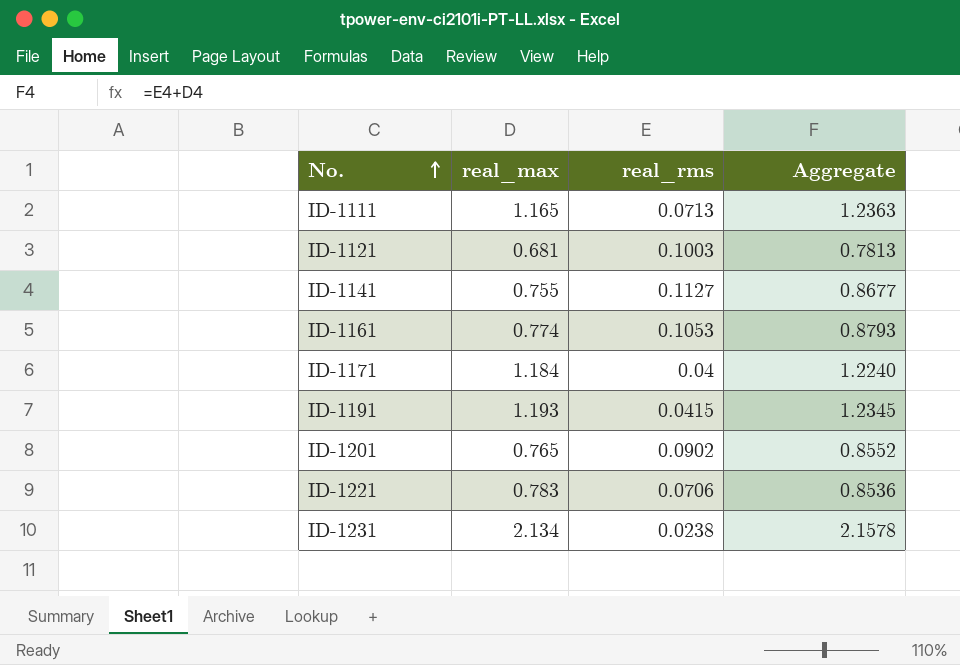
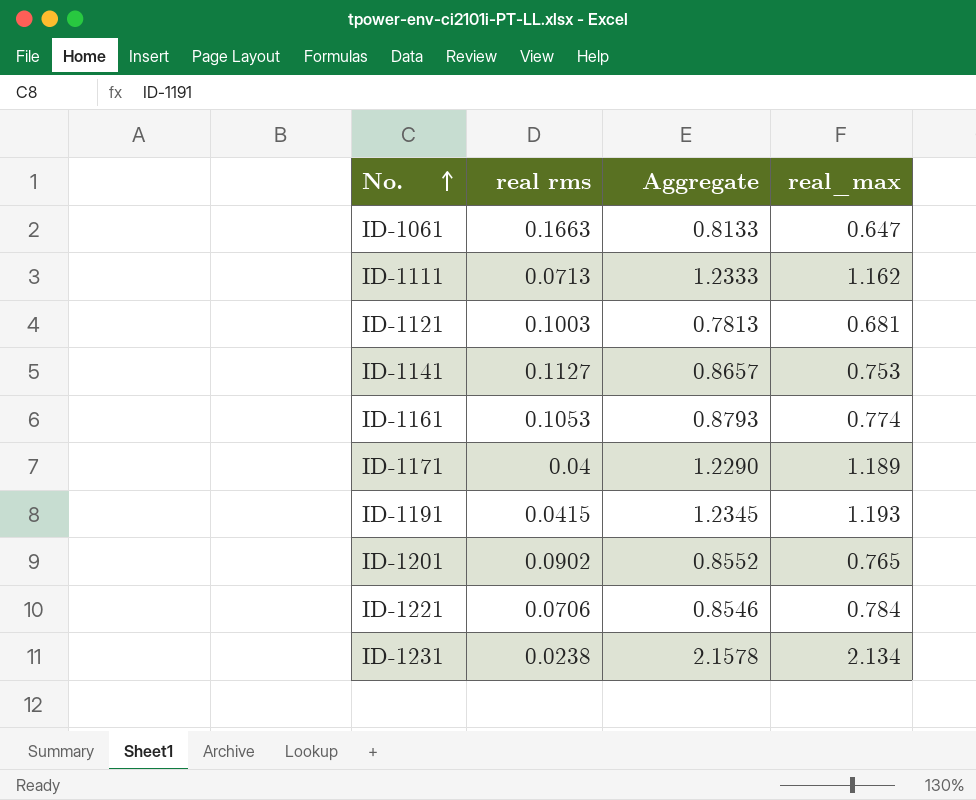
column name: real_rms -> real rms
column real_max | position: 2 -> 4
row ID-1061: none -> 0.1663 | 0.8133 | 0.647
ID-1111 | Aggregate: 1.2363 -> 1.2333
ID-1111 | real_max: 1.165 -> 1.162
ID-1141 | Aggregate: 0.8677 -> 0.8657
ID-1141 | real_max: 0.755 -> 0.753
ID-1171 | Aggregate: 1.2240 -> 1.2290
ID-1171 | real_max: 1.184 -> 1.189
ID-1221 | Aggregate: 0.8536 -> 0.8546
ID-1221 | real_max: 0.783 -> 0.784

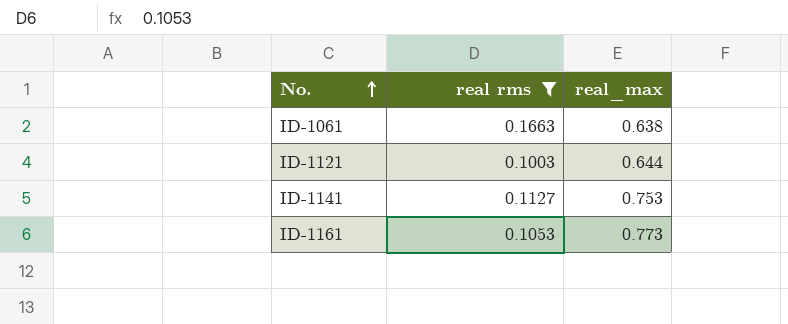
filter: none -> real rms >= 0.1003
column Aggregate | formula: [real rms] + [real_max] -> none
ID-1061 | real_max: 0.647 -> 0.638
ID-1121 | real_max: 0.681 -> 0.644
ID-1161 | real_max: 0.774 -> 0.773

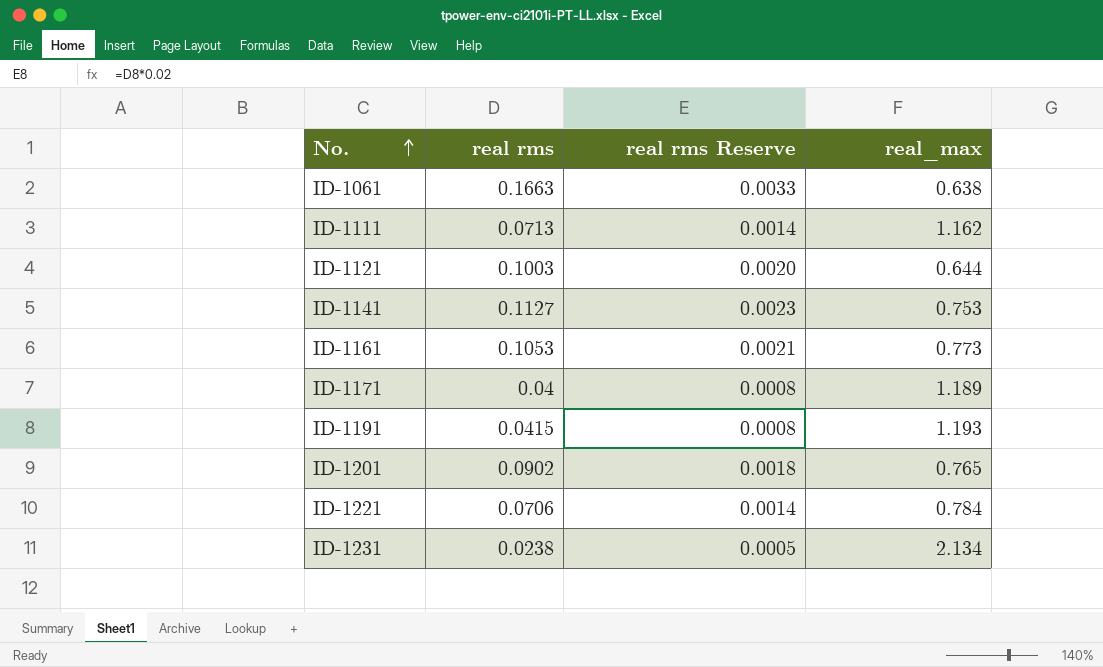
filter: real rms >= 0.1003 -> none
column real rms Reserve | formula: none -> [real rms] * 0.02

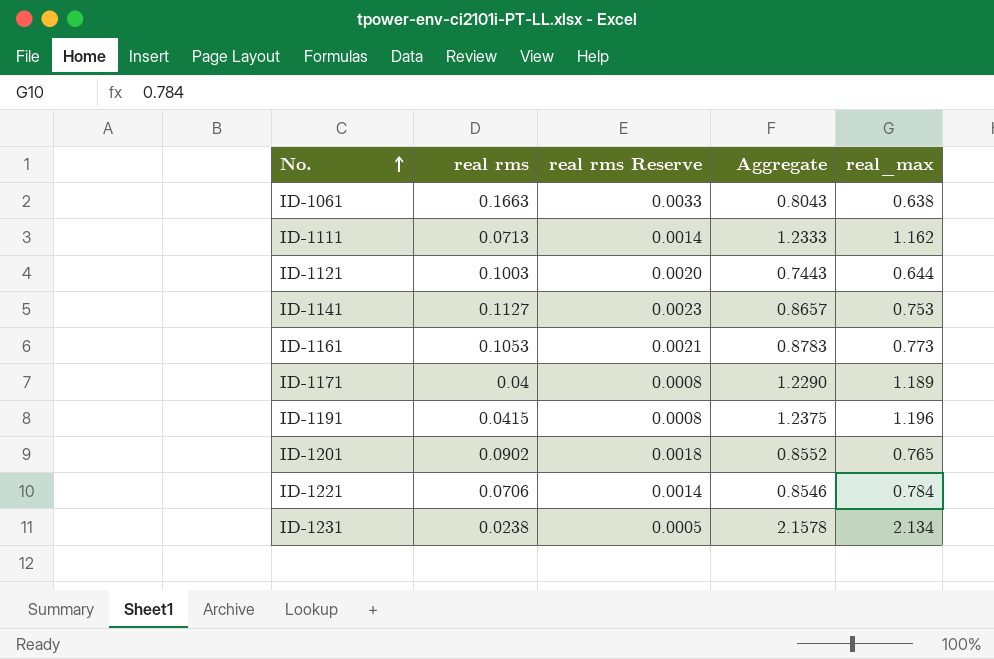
column Aggregate | formula: none -> [real rms] + [real_max]
ID-1191 | real_max: 1.193 -> 1.196

